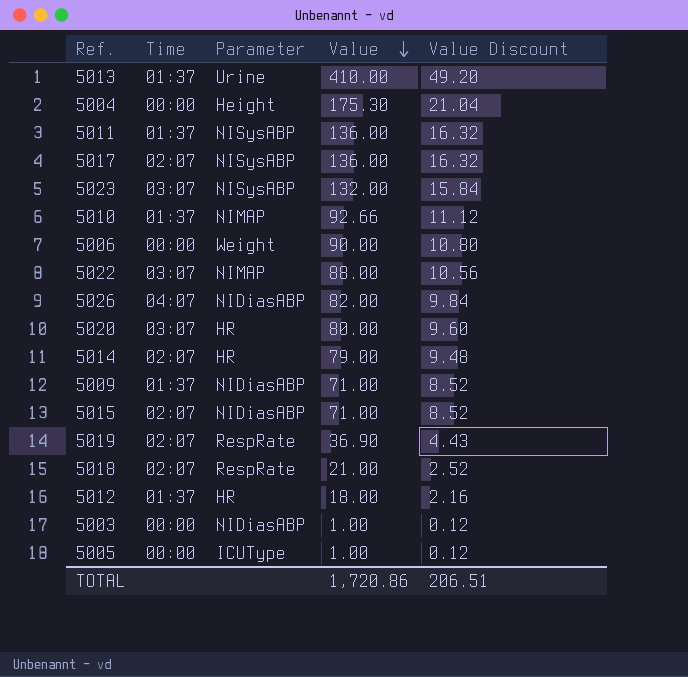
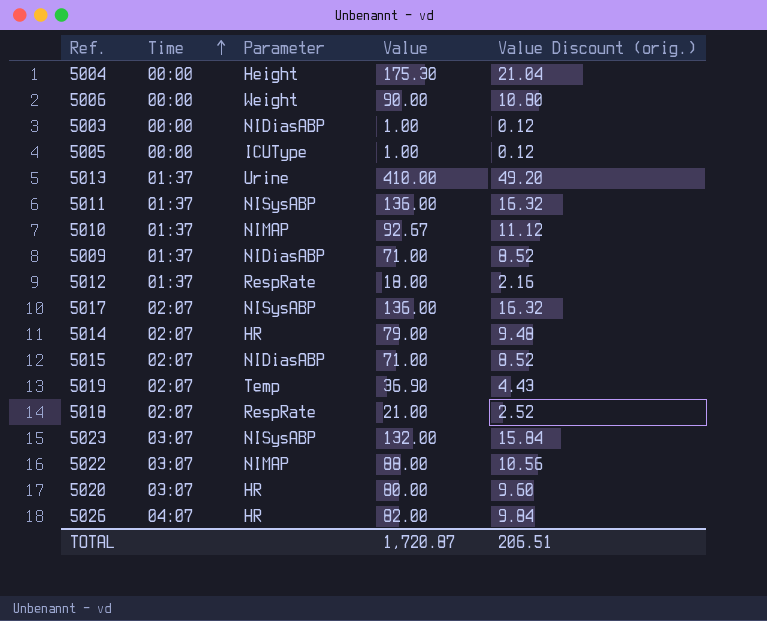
row order: Value descending -> Time ascending
column name: Value Discount -> Value Discount (orig.)
5010 | Value: 92.66 -> 92.67
5012 | Parameter: HR -> RespRate
5019 | Parameter: RespRate -> Temp
5026 | Parameter: NIDiasABP -> HR
TOTAL | Value: 1,720.86 -> 1,720.87

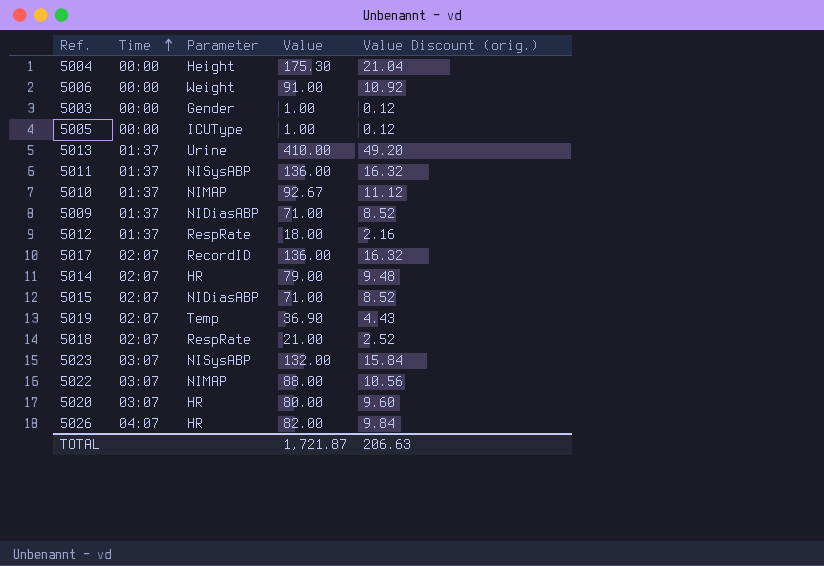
5006 | Value: 90.00 -> 91.00
5006 | Value Discount (orig.): 10.80 -> 10.92
5003 | Parameter: NIDiasABP -> Gender
5017 | Parameter: NISysABP -> RecordID
TOTAL | Value: 1,720.87 -> 1,721.87
TOTAL | Value Discount (orig.): 206.51 -> 206.63

